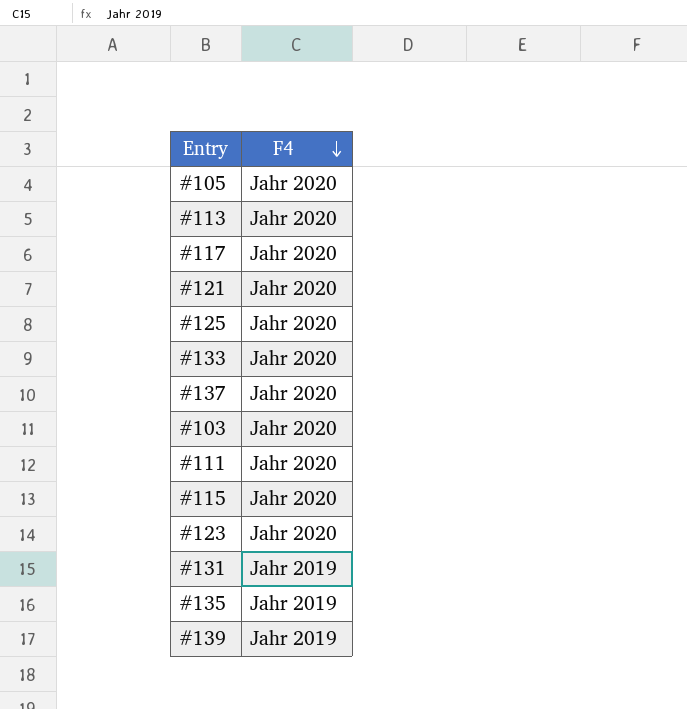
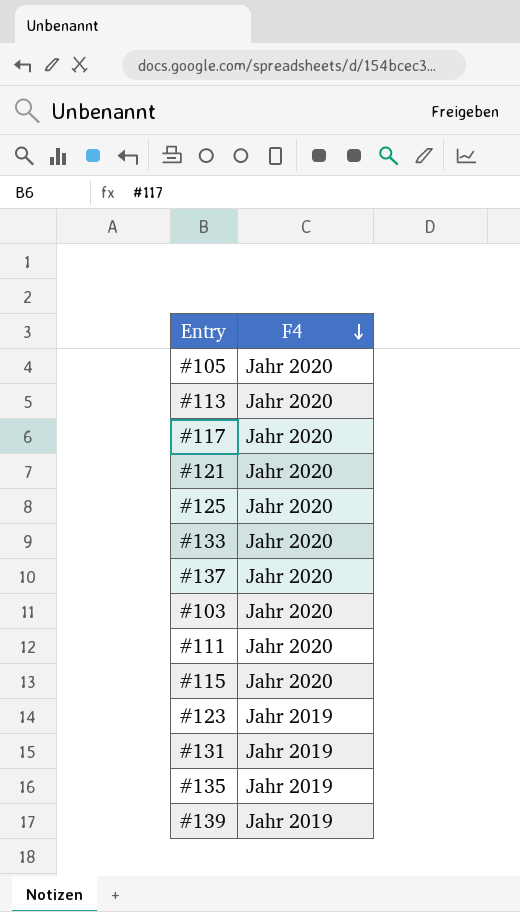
#123 | F4: Jahr 2020 -> Jahr 2019

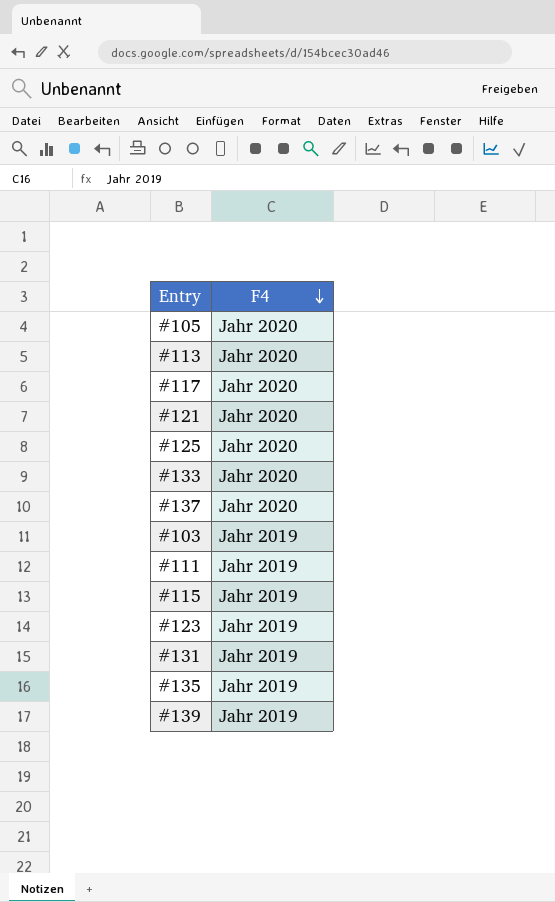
#103 | F4: Jahr 2020 -> Jahr 2019
#111 | F4: Jahr 2020 -> Jahr 2019
#115 | F4: Jahr 2020 -> Jahr 2019

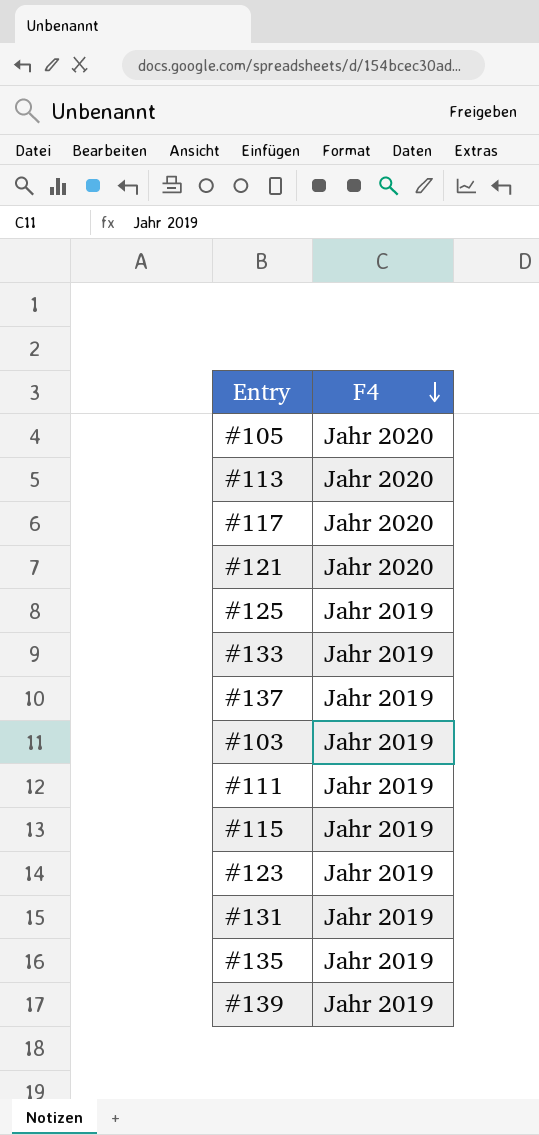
#125 | F4: Jahr 2020 -> Jahr 2019
#133 | F4: Jahr 2020 -> Jahr 2019
#137 | F4: Jahr 2020 -> Jahr 2019

